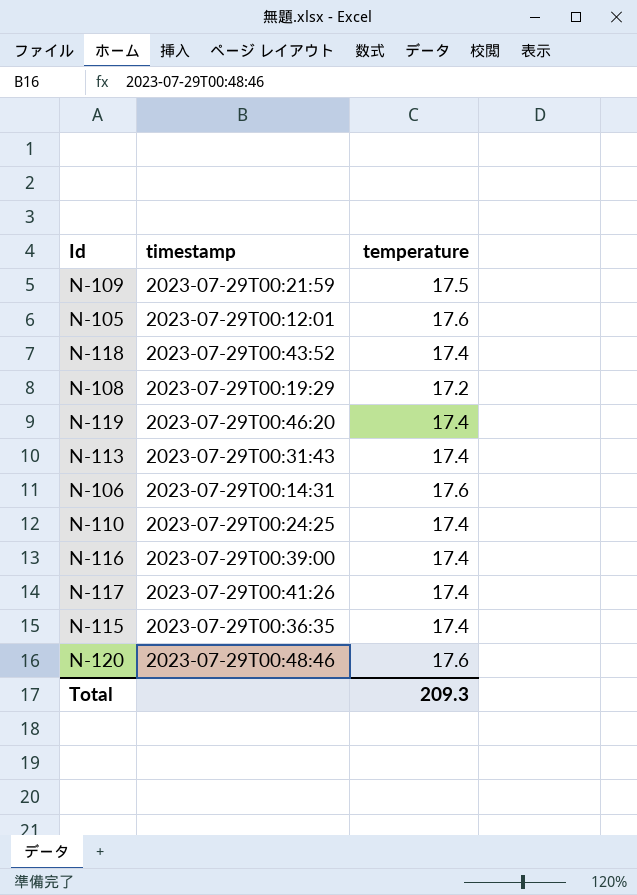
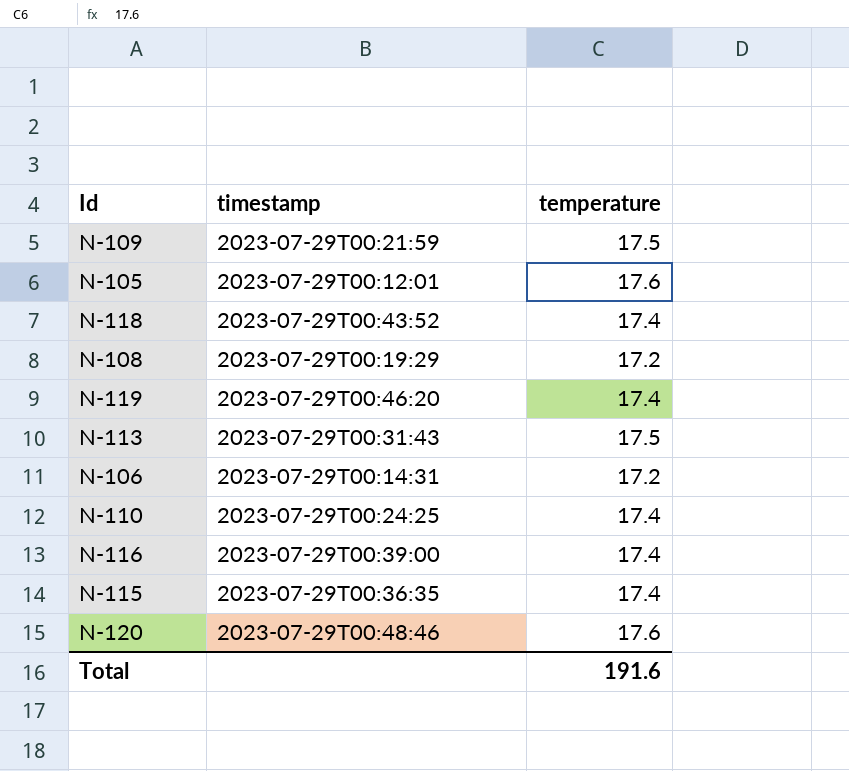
row N-117: 2023-07-29T00:41:26 | 17.4 -> none
N-113 | temperature: 17.4 -> 17.5
N-106 | temperature: 17.6 -> 17.2
Total | temperature: 209.3 -> 191.6

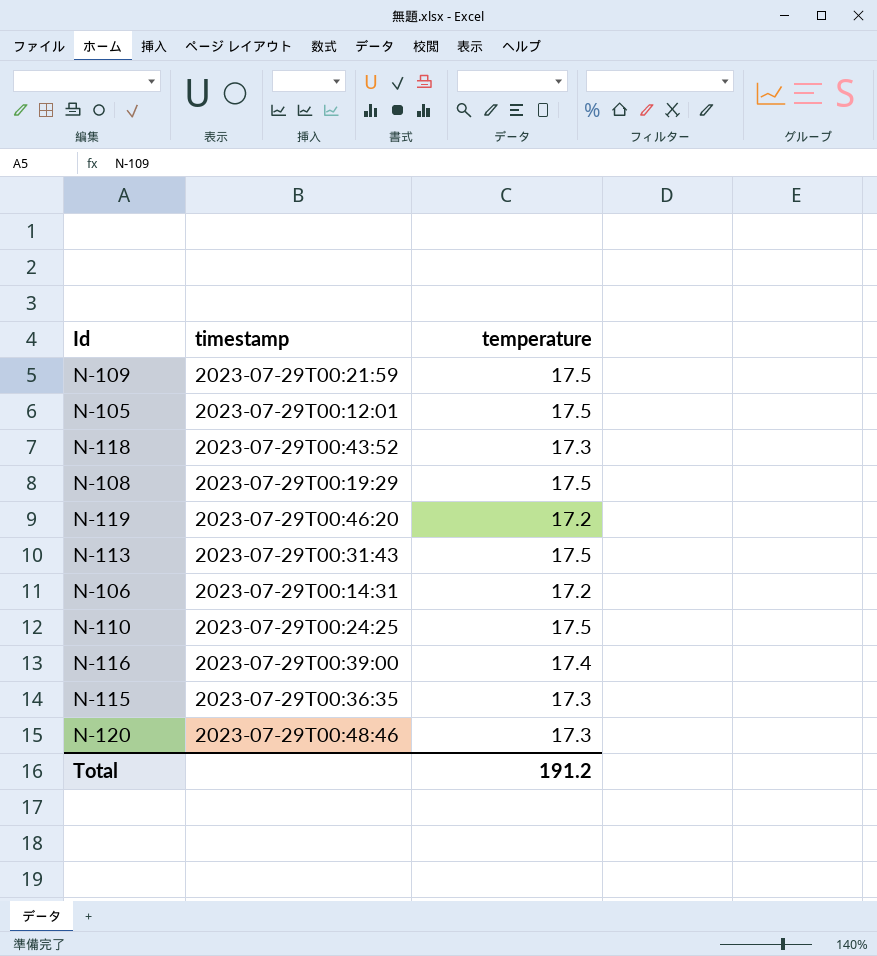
N-105 | temperature: 17.6 -> 17.5
N-118 | temperature: 17.4 -> 17.3
N-108 | temperature: 17.2 -> 17.5
N-119 | temperature: 17.4 -> 17.2
N-110 | temperature: 17.4 -> 17.5
N-115 | temperature: 17.4 -> 17.3
N-120 | temperature: 17.6 -> 17.3
Total | temperature: 191.6 -> 191.2

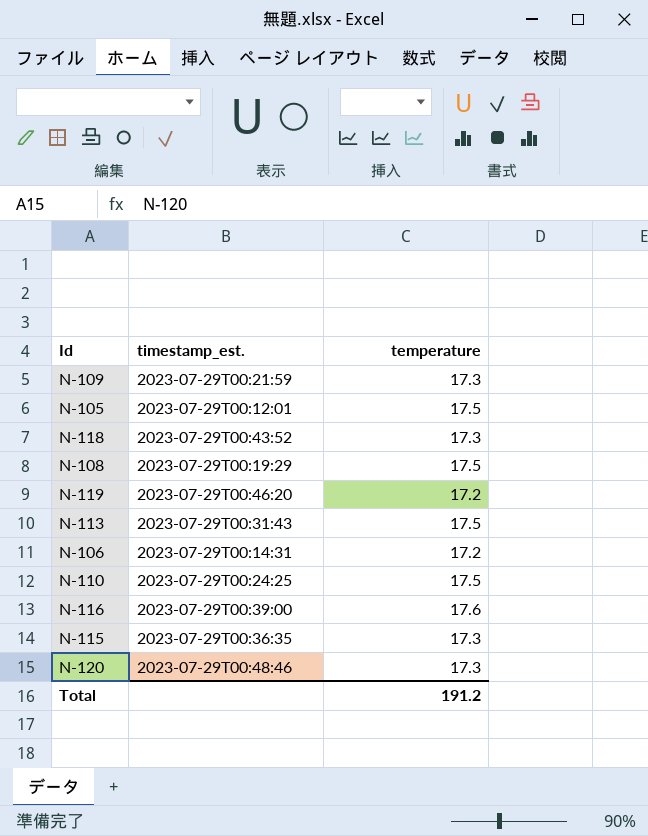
column name: timestamp -> timestamp_est.
N-109 | temperature: 17.5 -> 17.3
N-116 | temperature: 17.4 -> 17.6

